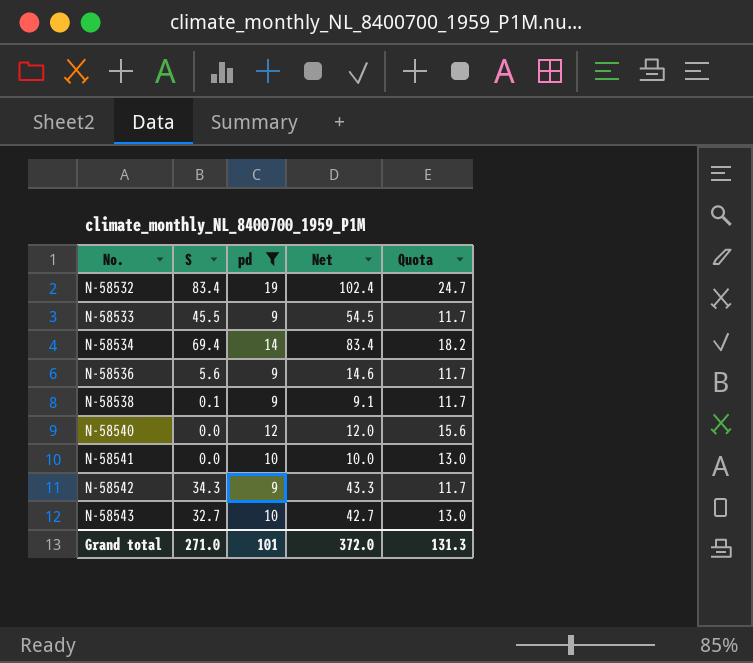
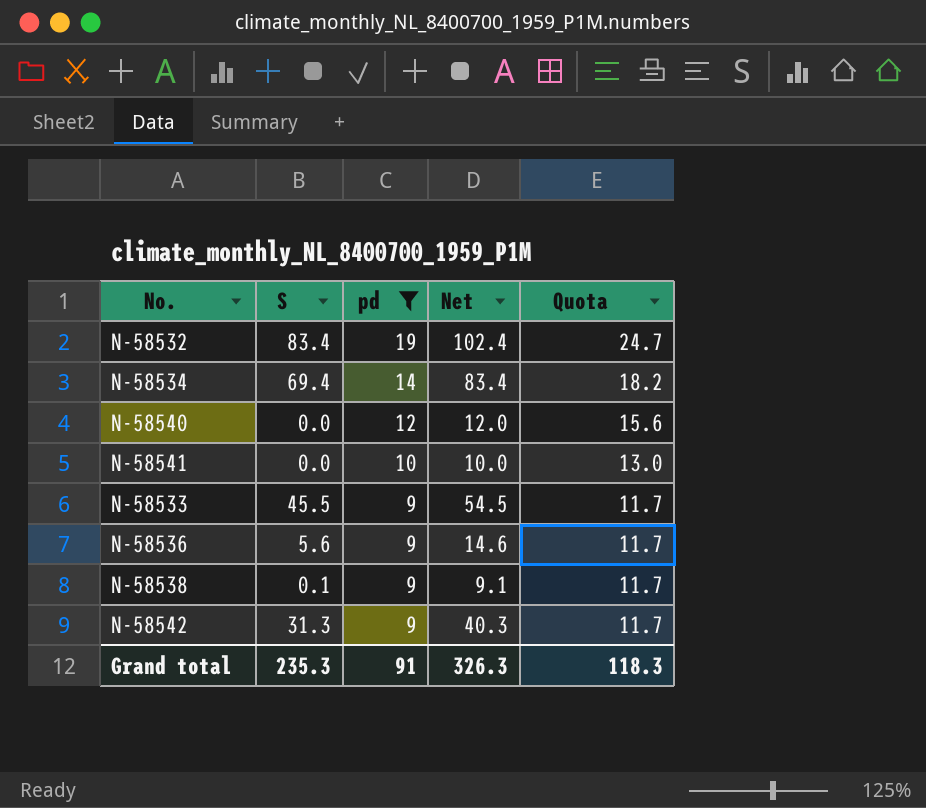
row order: No. ascending -> pd descending
row N-58543: 32.7 | 10 | 42.7 | 13.0 -> none
N-58542 | S: 34.3 -> 31.3
N-58542 | Net: 43.3 -> 40.3
Grand total | S: 271.0 -> 235.3
Grand total | pd: 101 -> 91
Grand total | Net: 372.0 -> 326.3
Grand total | Quota: 131.3 -> 118.3

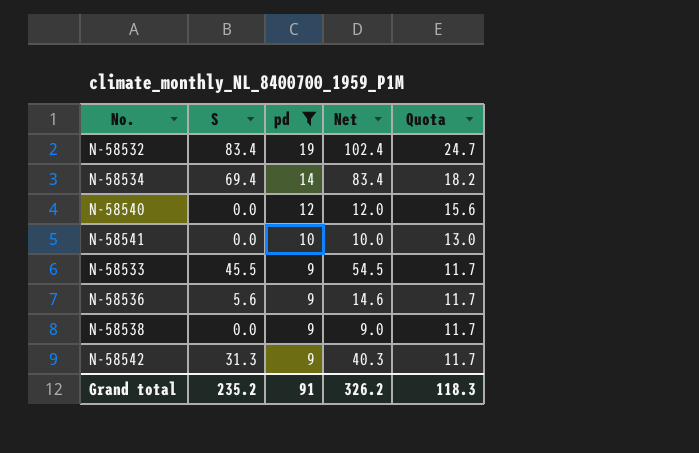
N-58538 | S: 0.1 -> 0.0
N-58538 | Net: 9.1 -> 9.0
Grand total | S: 235.3 -> 235.2
Grand total | Net: 326.3 -> 326.2

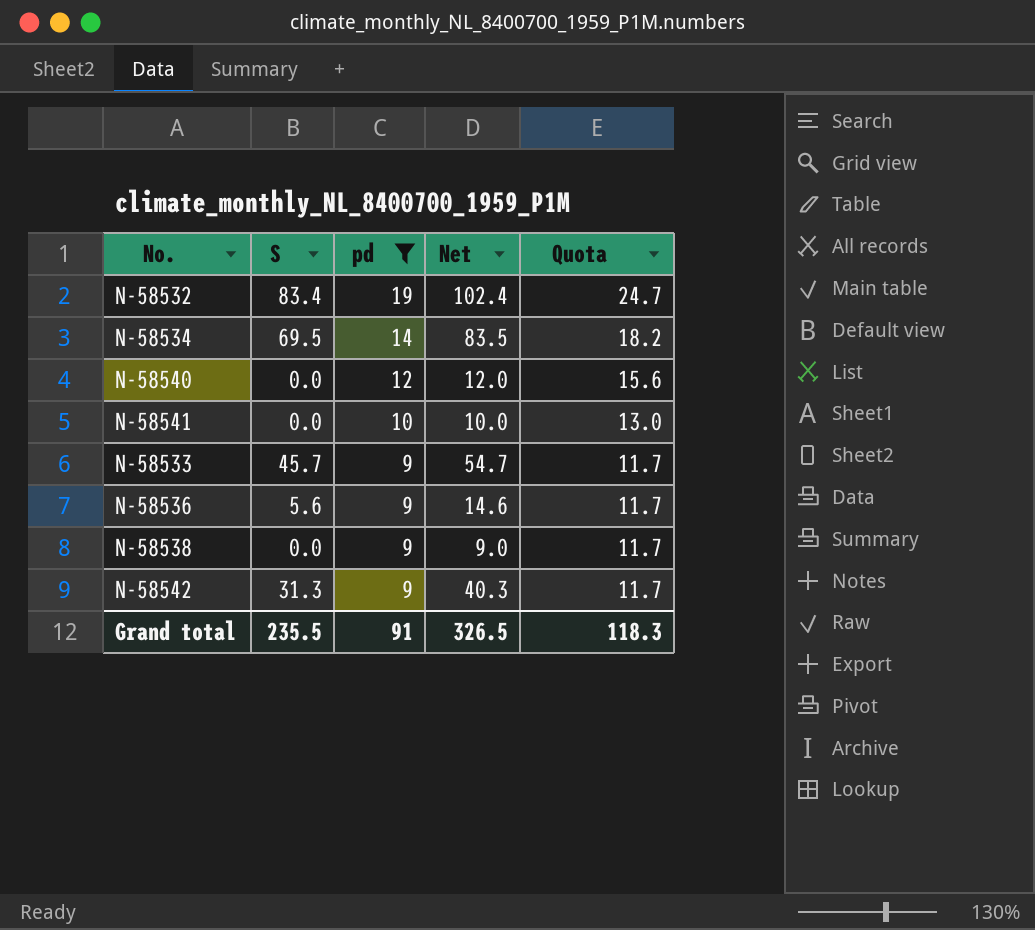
N-58534 | S: 69.4 -> 69.5
N-58534 | Net: 83.4 -> 83.5
N-58533 | S: 45.5 -> 45.7
N-58533 | Net: 54.5 -> 54.7
Grand total | S: 235.2 -> 235.5
Grand total | Net: 326.2 -> 326.5

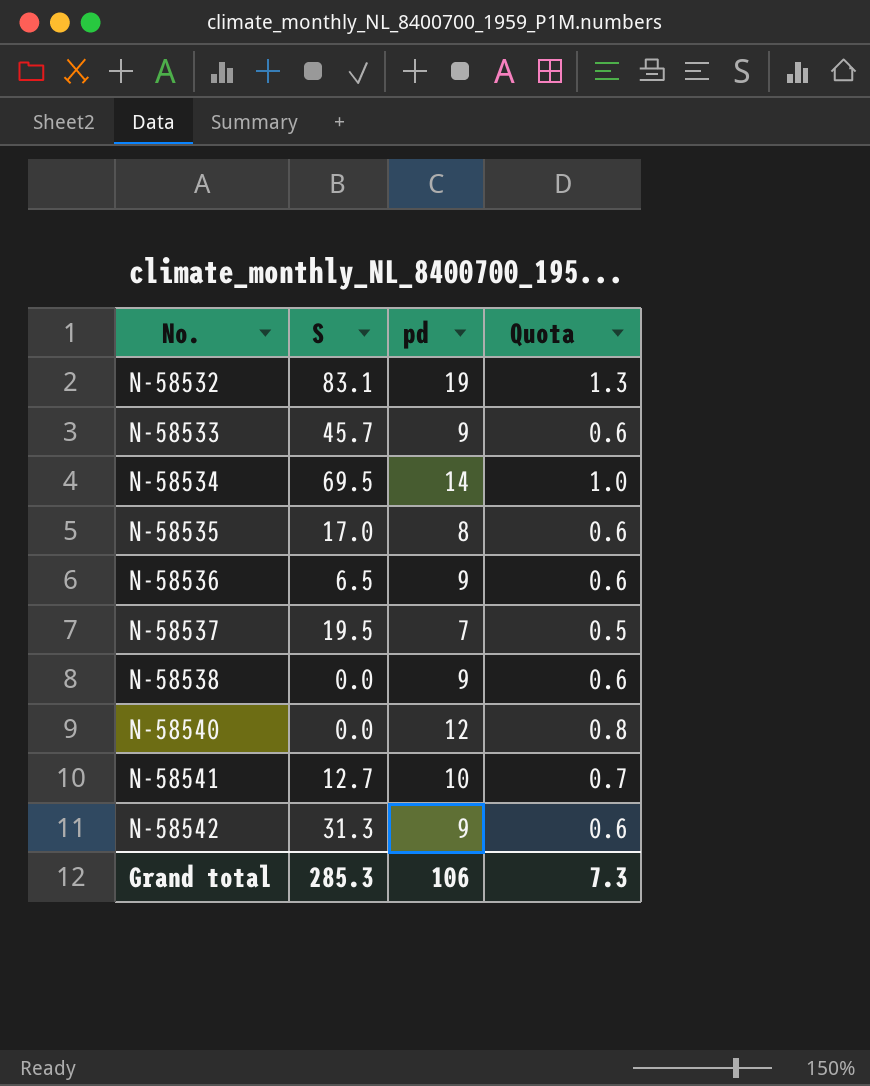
filter: pd >= 9 -> none
row order: pd descending -> No. ascending
column Net | formula: [S] + [pd] -> none
column Quota | formula: [pd] * 1.3 -> [pd] * 0.07
N-58532 | S: 83.4 -> 83.1
N-58536 | S: 5.6 -> 6.5
N-58541 | S: 0.0 -> 12.7
Grand total | S: 235.5 -> 285.3
Grand total | pd: 91 -> 106
Grand total | Quota: 118.3 -> 7.3

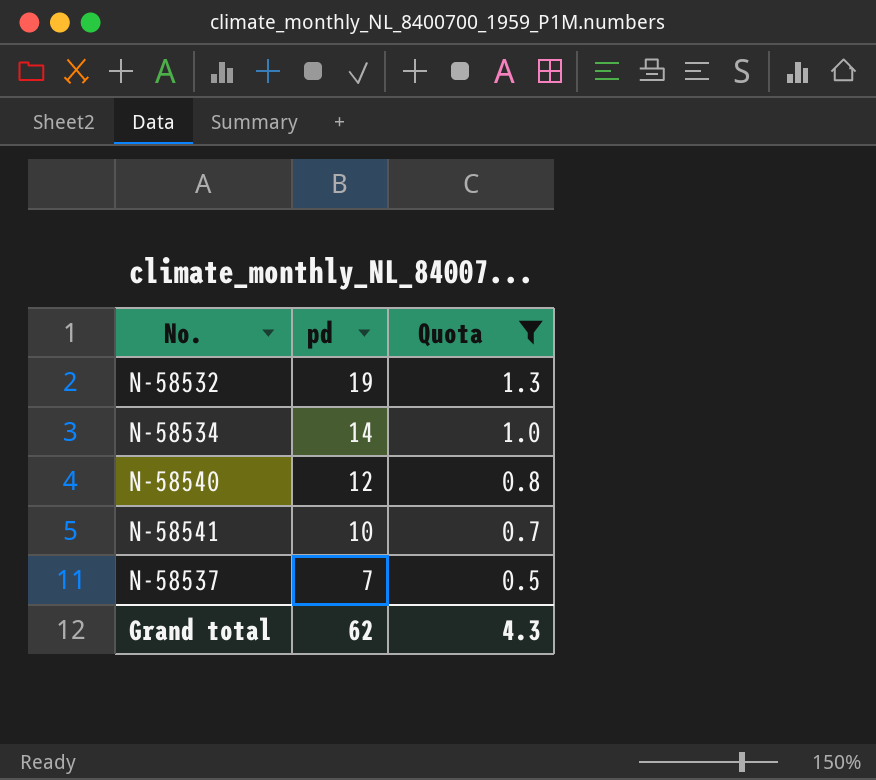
filter: none -> Quota != 0.6
row order: No. ascending -> pd descending
column S | position: 2 -> none
Grand total | pd: 106 -> 62
Grand total | Quota: 7.3 -> 4.3

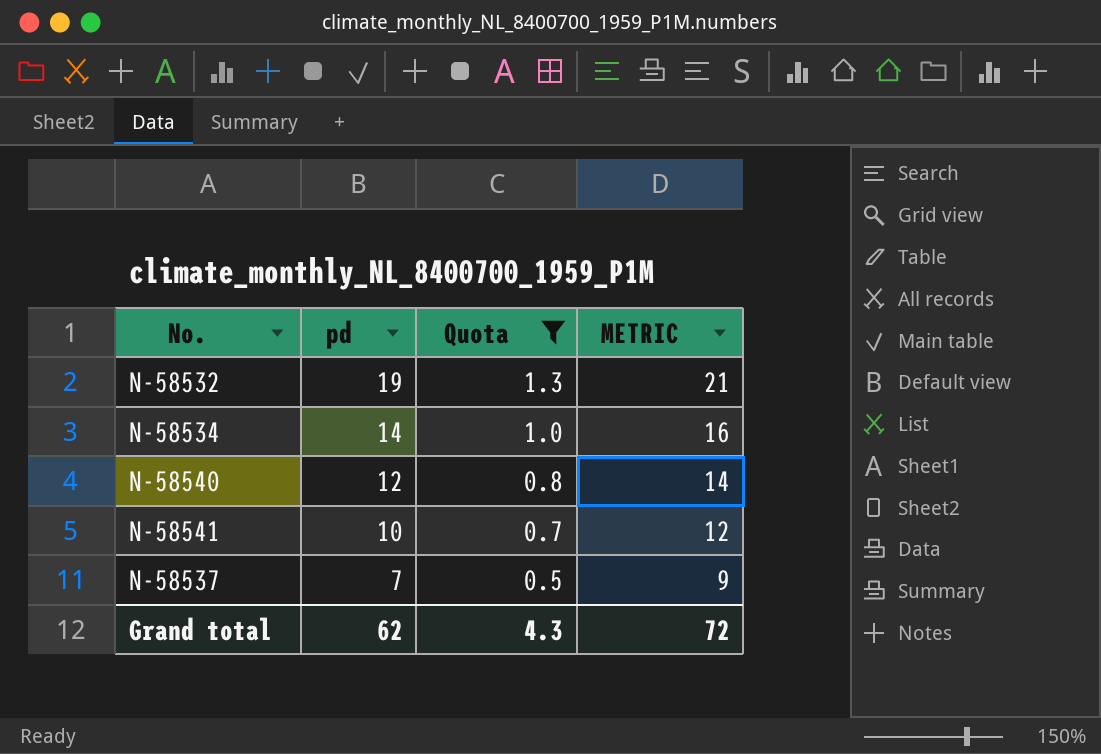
column METRIC | formula: none -> [pd] + 2

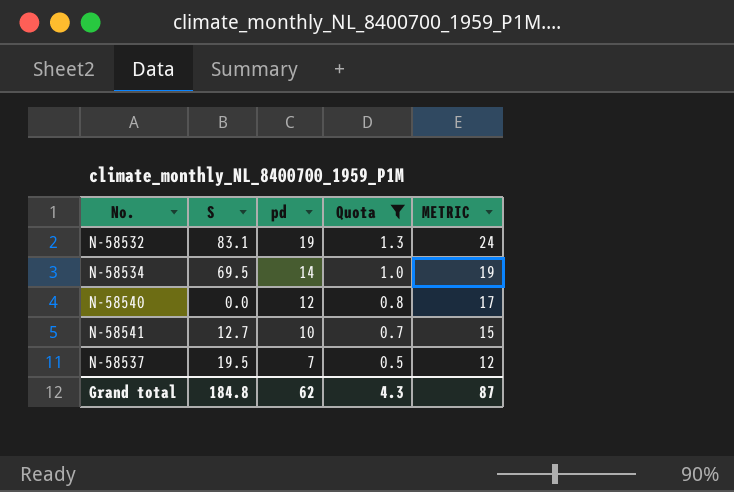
column S | position: none -> 2
column METRIC | formula: [pd] + 2 -> [pd] + 5
Grand total | METRIC: 72 -> 87

